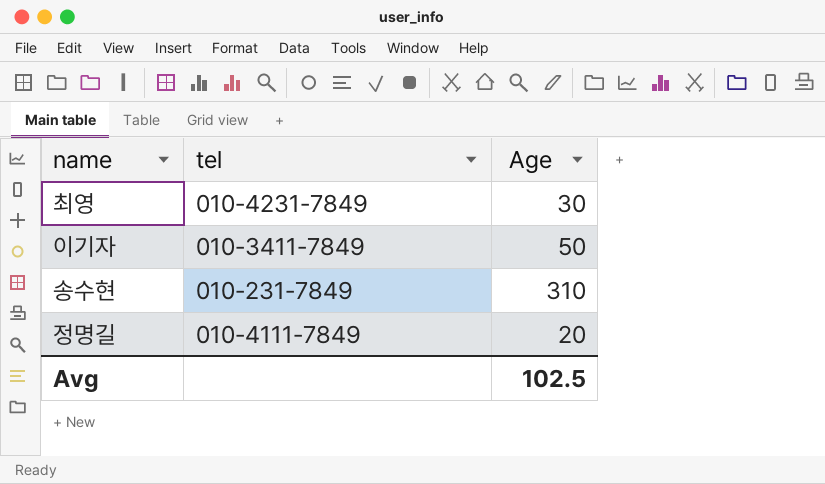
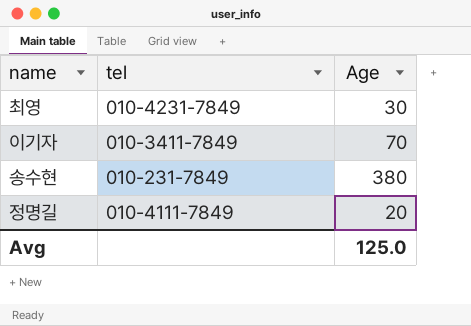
이기자 | Age: 50 -> 70
송수현 | Age: 310 -> 380
Avg | Age: 102.5 -> 125.0

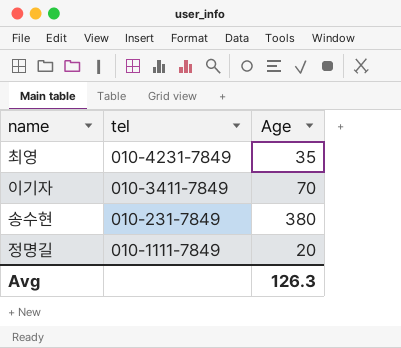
최영 | Age: 30 -> 35
정명길 | tel: 010-4111-7849 -> 010-1111-7849
Avg | Age: 125.0 -> 126.3

